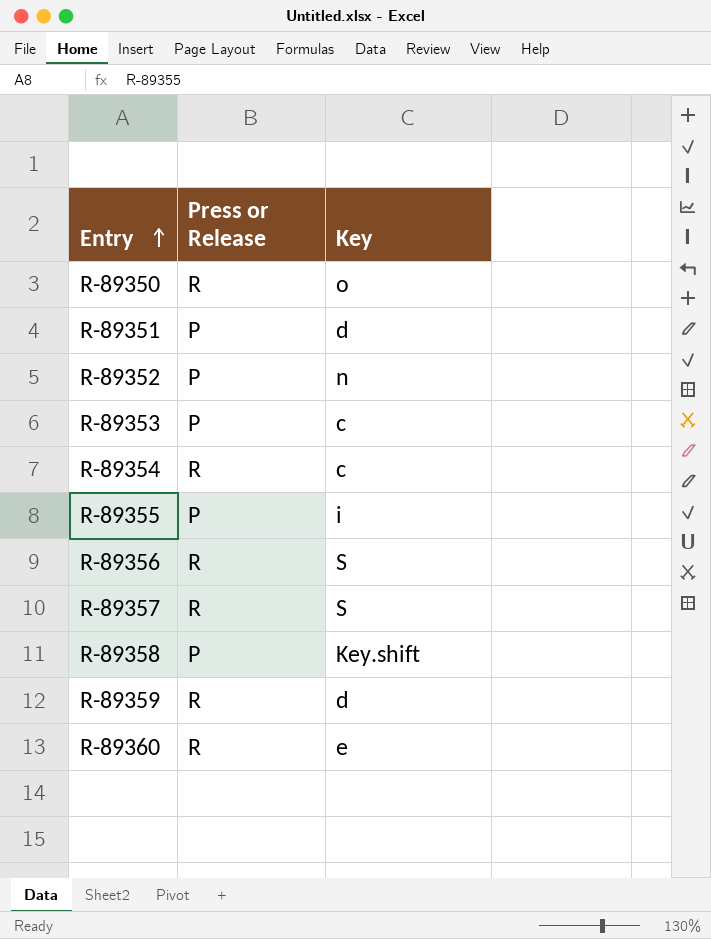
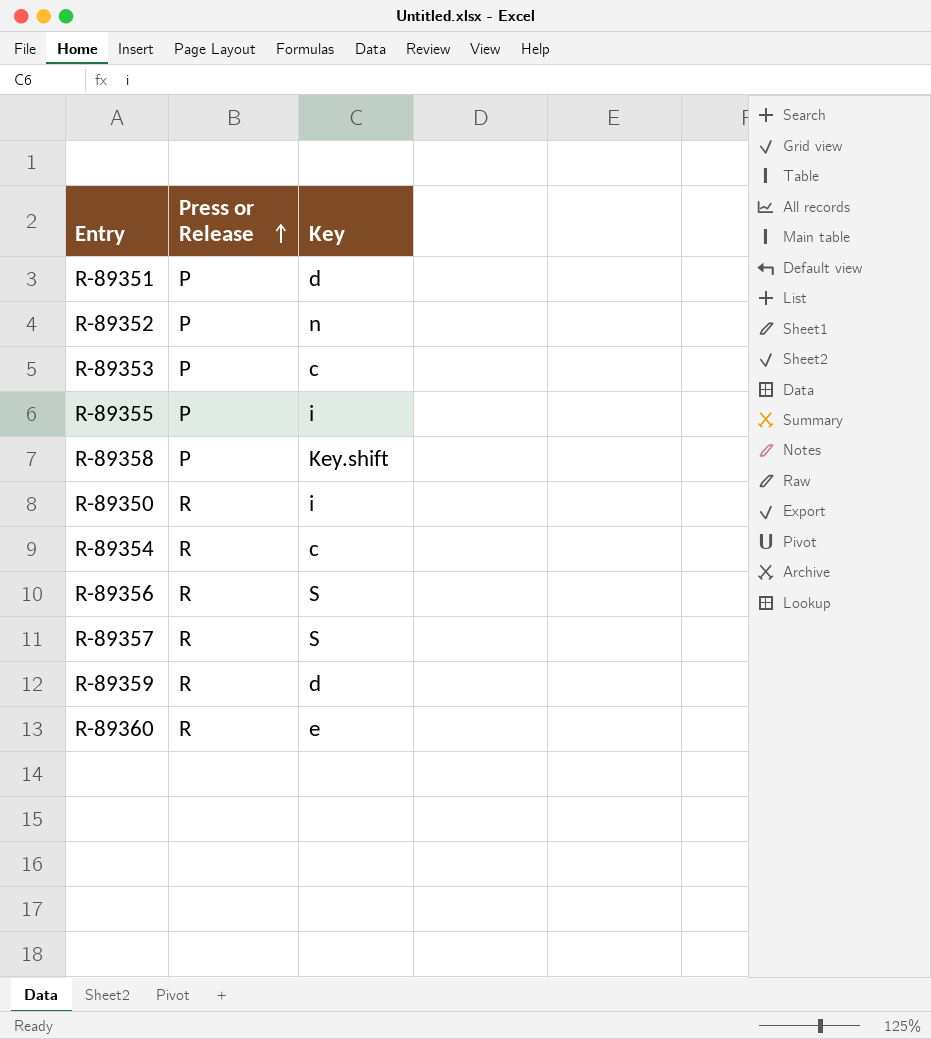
row order: Entry ascending -> Press or Release ascending
R-89350 | Key: o -> i

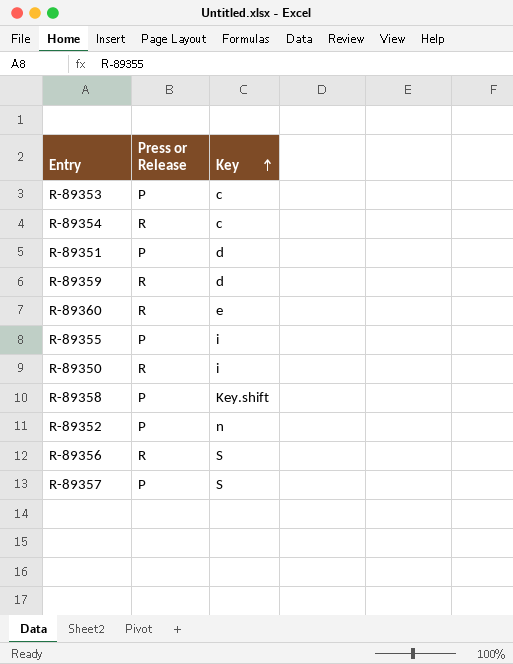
row order: Press or Release ascending -> Key ascending
R-89357 | Press or Release: R -> P

